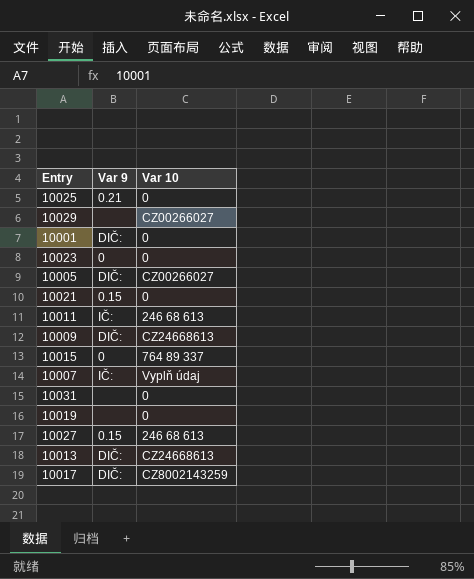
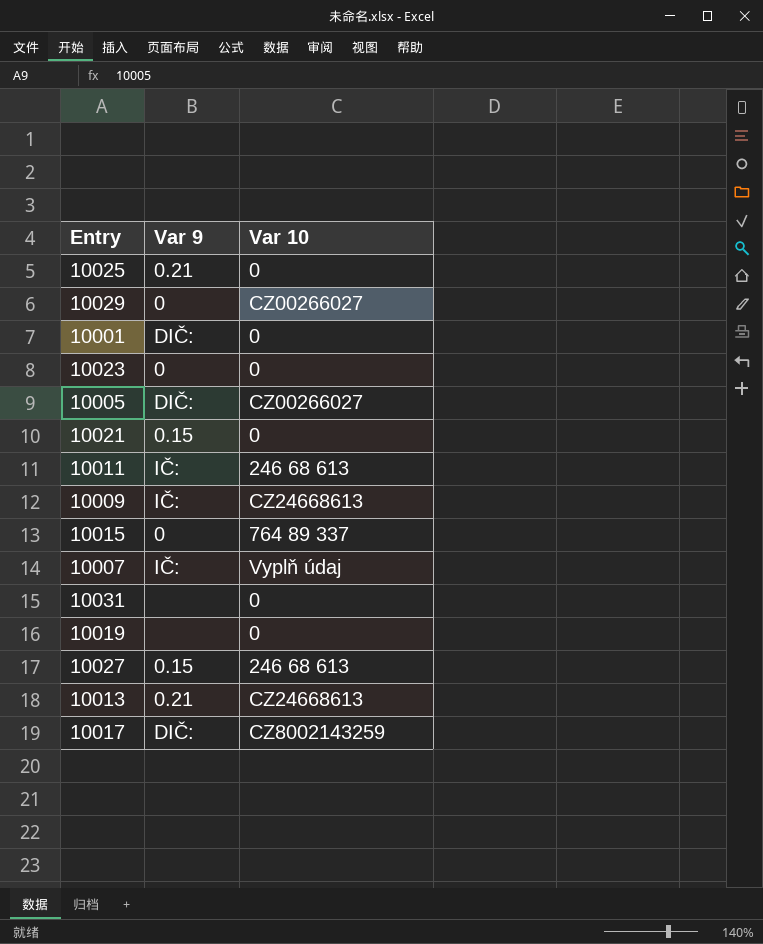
10029 | Var 9: none -> 0
10009 | Var 9: DIČ: -> IČ:
10013 | Var 9: DIČ: -> 0.21

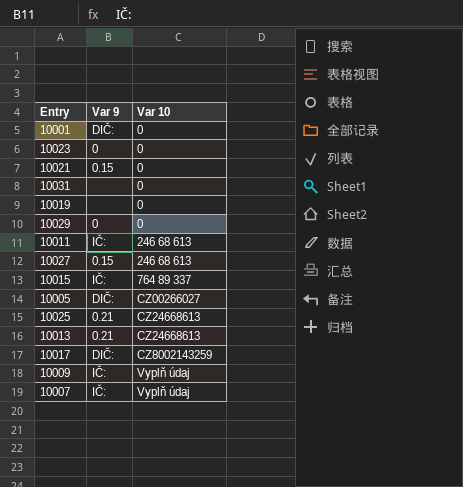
row order: none -> Var 10 ascending
10029 | Var 10: CZ00266027 -> 0
10015 | Var 9: 0 -> IČ:
10025 | Var 10: 0 -> CZ24668613
10009 | Var 10: CZ24668613 -> Vyplň údaj

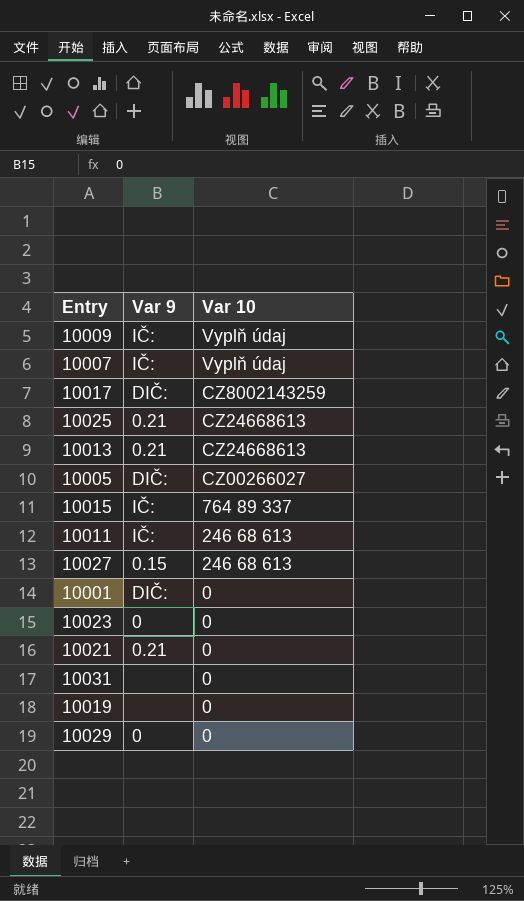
row order: Var 10 ascending -> Var 10 descending
10021 | Var 9: 0.15 -> 0.21

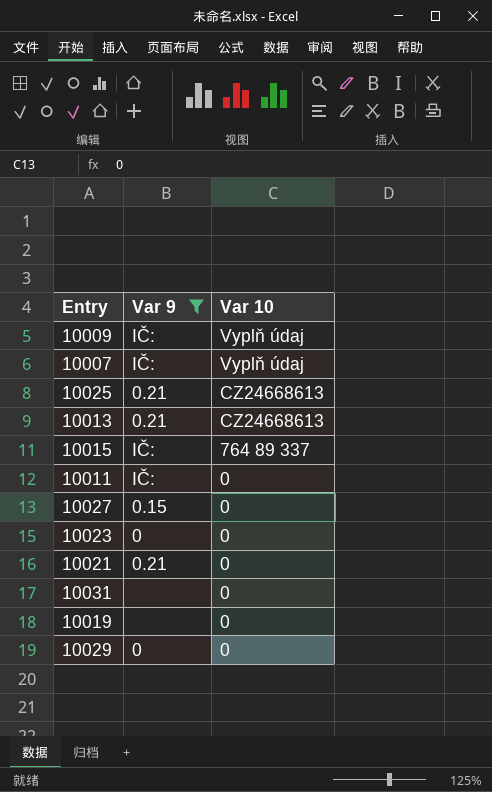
filter: none -> Var 9 != DIČ:
10011 | Var 10: 246 68 613 -> 0
10027 | Var 10: 246 68 613 -> 0

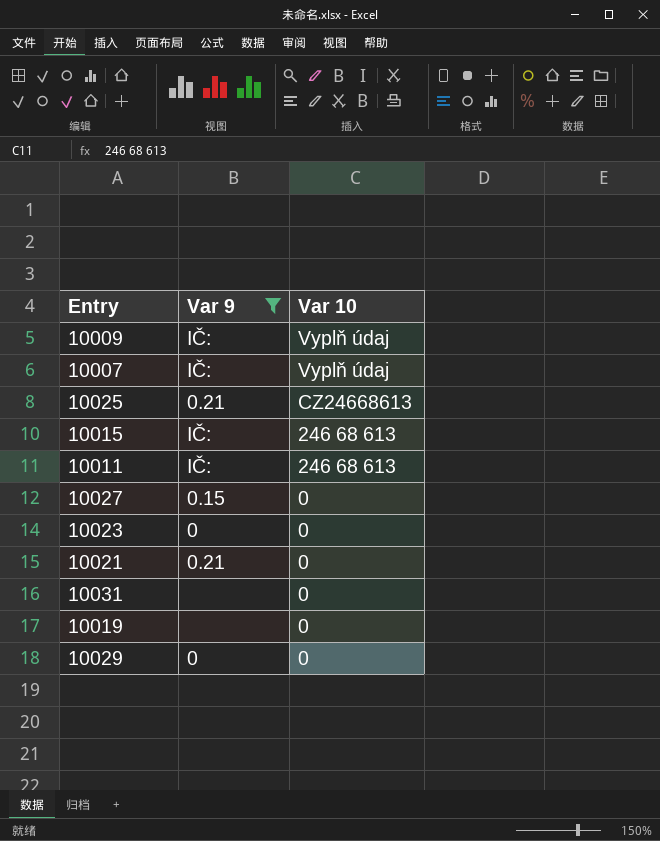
row 10013: 0.21 | CZ24668613 -> none
10015 | Var 10: 764 89 337 -> 246 68 613
10011 | Var 10: 0 -> 246 68 613

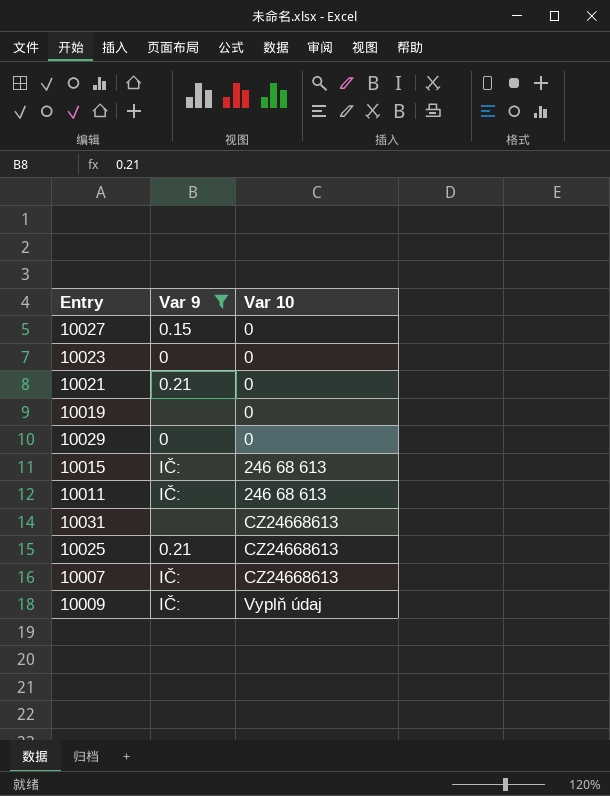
row order: Var 10 descending -> Var 10 ascending
10031 | Var 10: 0 -> CZ24668613
10007 | Var 10: Vyplň údaj -> CZ24668613

